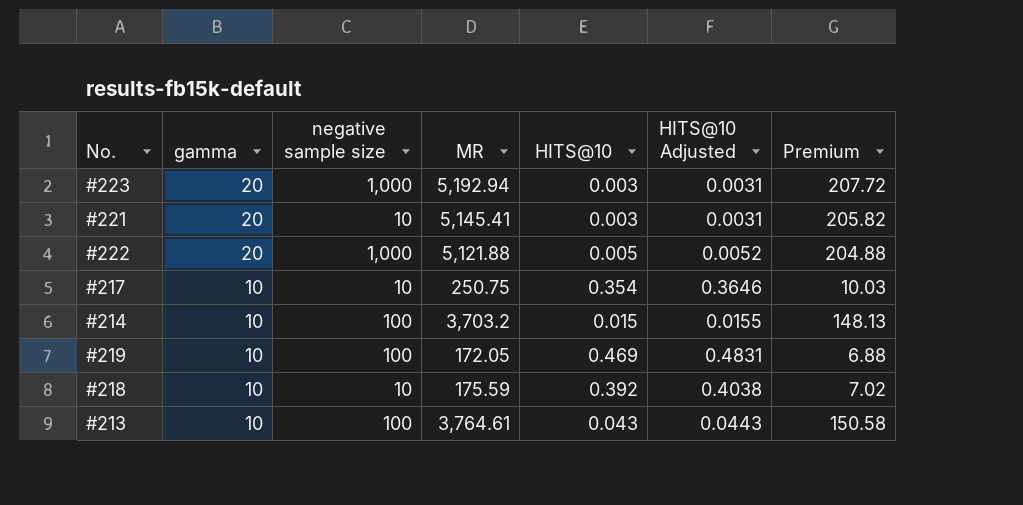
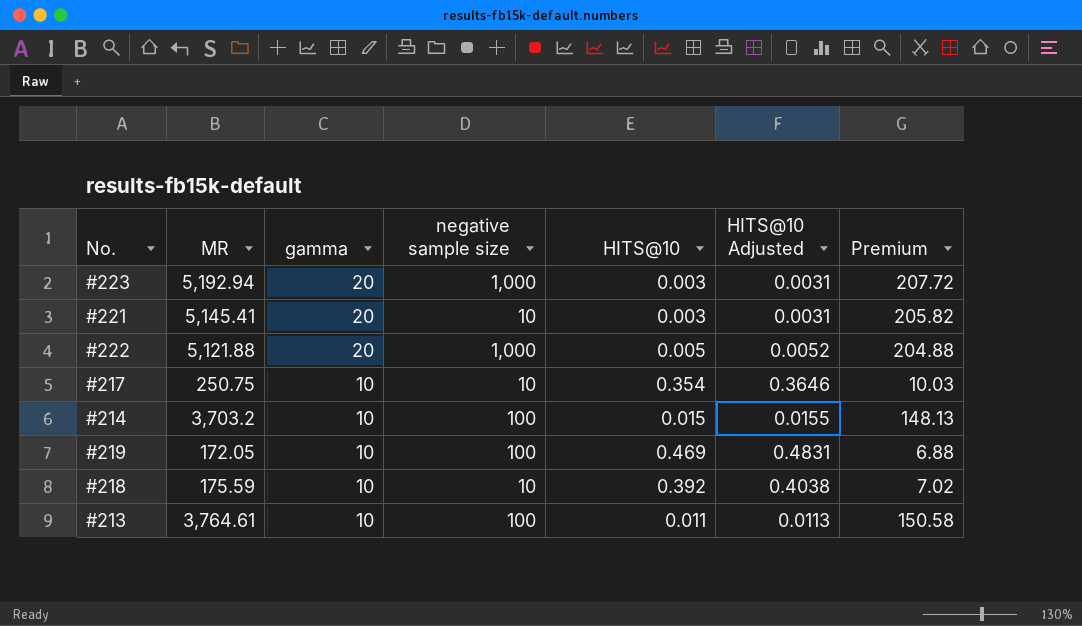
column MR | position: 4 -> 2
#213 | HITS@10: 0.043 -> 0.011
#213 | HITS@10 Adjusted: 0.0443 -> 0.0113

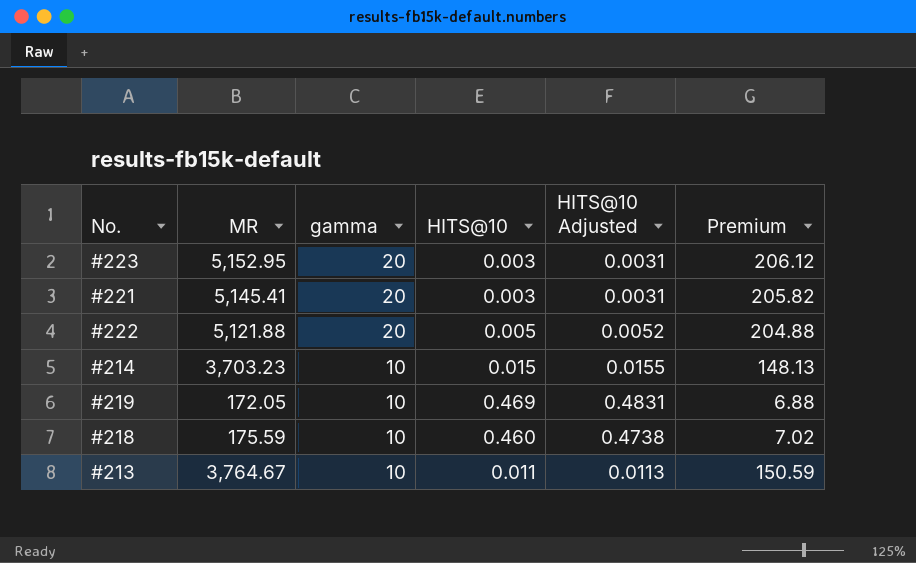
column negative sample size | position: 4 -> none
row #217: 250.75 | 10 | 10 | 0.354 | 0.3646 | 10.03 -> none
#223 | MR: 5,192.94 -> 5,152.95
#223 | Premium: 207.72 -> 206.12
#214 | MR: 3,703.2 -> 3,703.23
#218 | HITS@10: 0.392 -> 0.460
#218 | HITS@10 Adjusted: 0.4038 -> 0.4738
#213 | MR: 3,764.61 -> 3,764.67
#213 | Premium: 150.58 -> 150.59

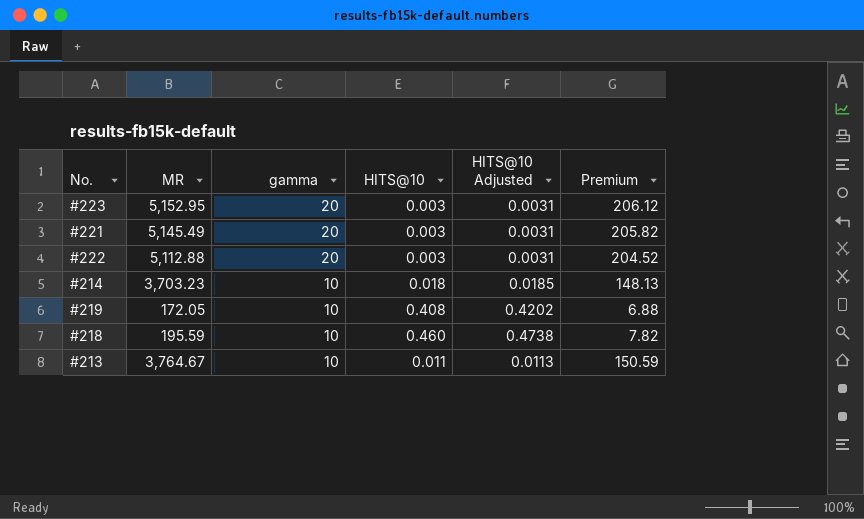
#221 | MR: 5,145.41 -> 5,145.49
#222 | MR: 5,121.88 -> 5,112.88
#222 | HITS@10: 0.005 -> 0.003
#222 | HITS@10 Adjusted: 0.0052 -> 0.0031
#222 | Premium: 204.88 -> 204.52
#214 | HITS@10: 0.015 -> 0.018
#214 | HITS@10 Adjusted: 0.0155 -> 0.0185
#219 | HITS@10: 0.469 -> 0.408
#219 | HITS@10 Adjusted: 0.4831 -> 0.4202
#218 | MR: 175.59 -> 195.59
#218 | Premium: 7.02 -> 7.82

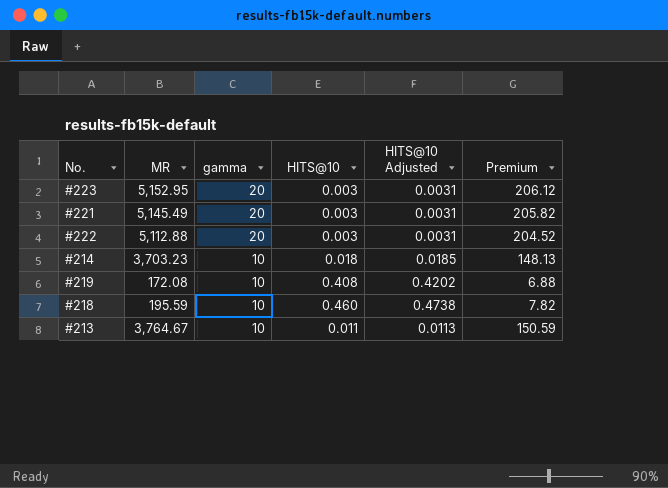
#219 | MR: 172.05 -> 172.08

